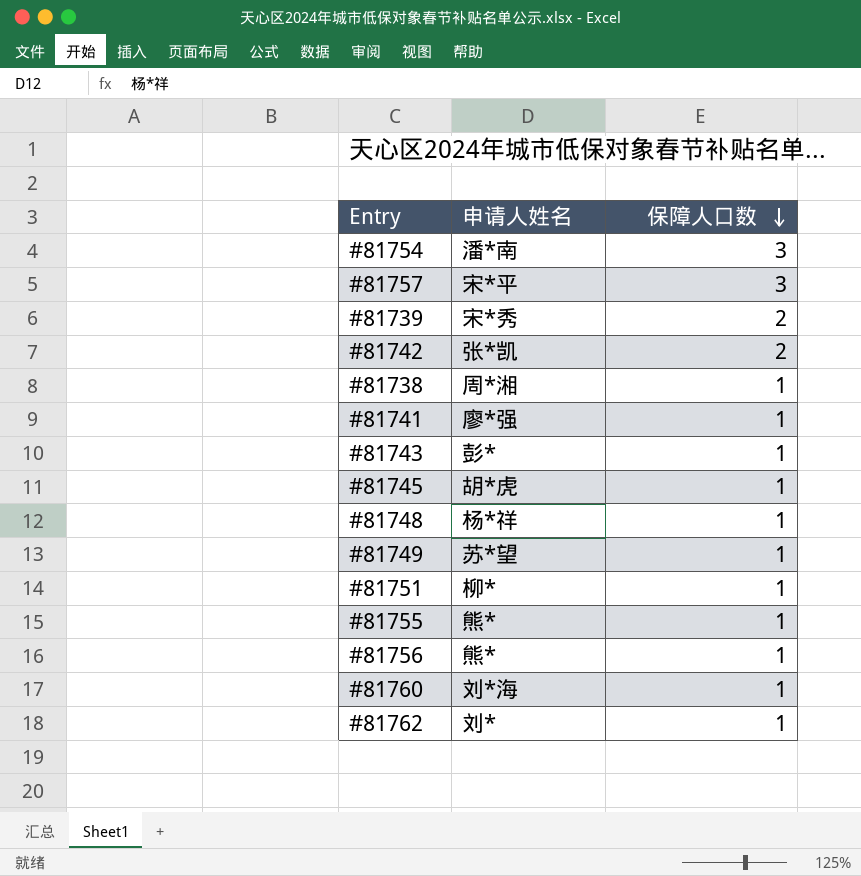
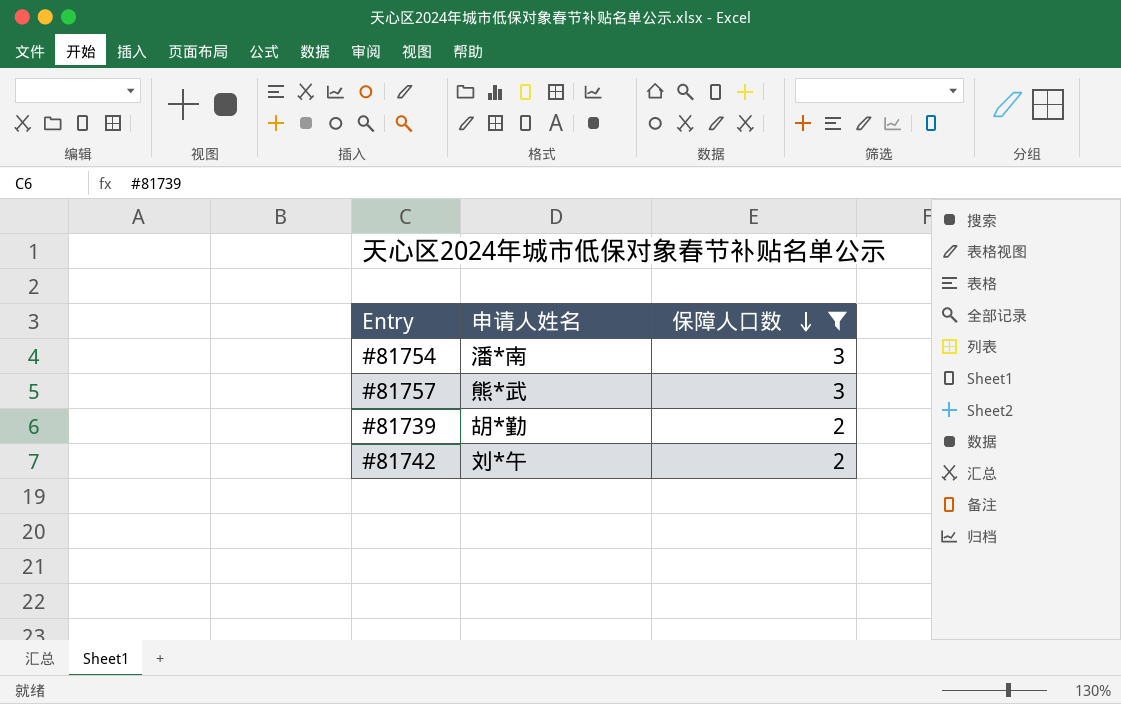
filter: none -> 保障人口数 != 1
#81757 | 申请人姓名: 宋*平 -> 熊*武
#81739 | 申请人姓名: 宋*秀 -> 胡*勤
#81742 | 申请人姓名: 张*凯 -> 刘*午

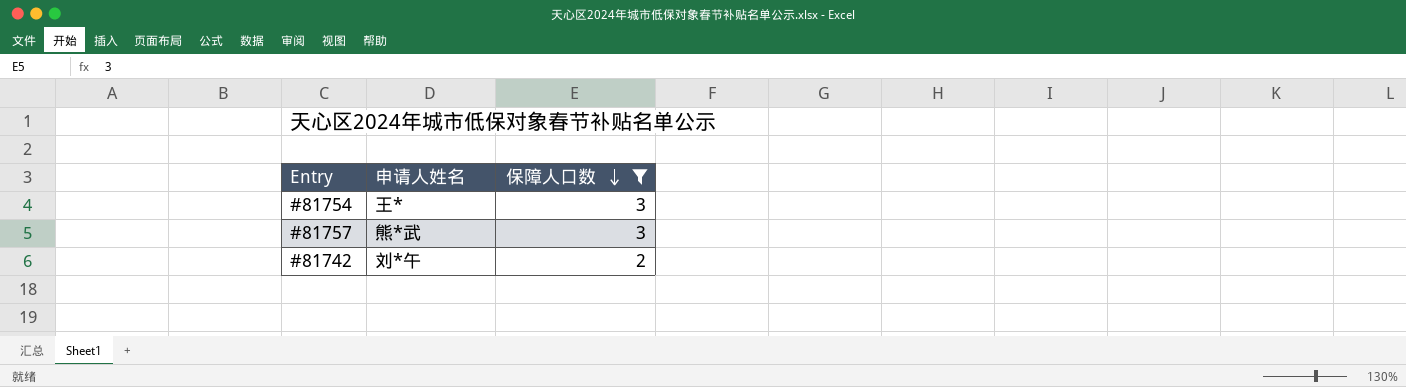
row #81739: 胡*勤 | 2 -> none
#81754 | 申请人姓名: 潘*南 -> 王*

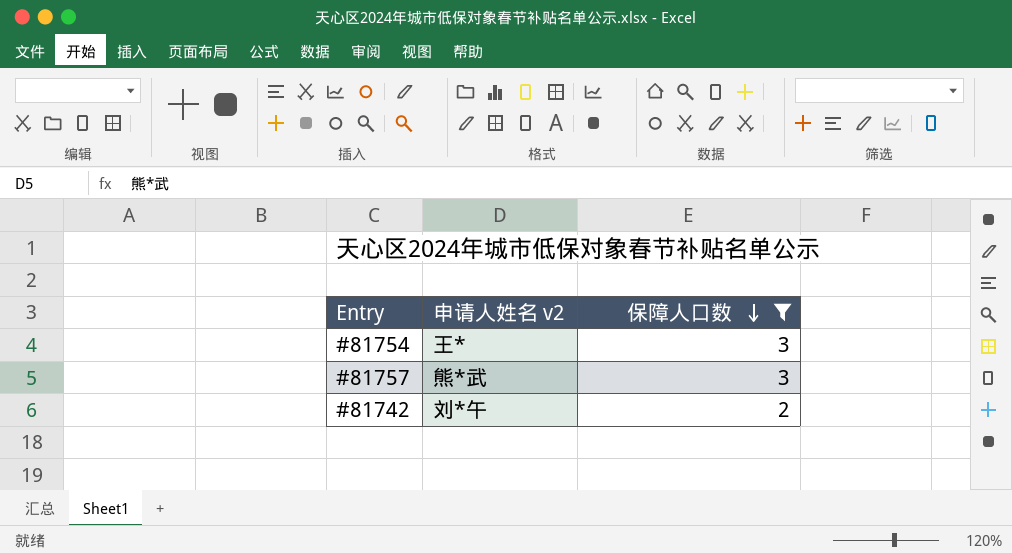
column name: 申请人姓名 -> 申请人姓名 v2

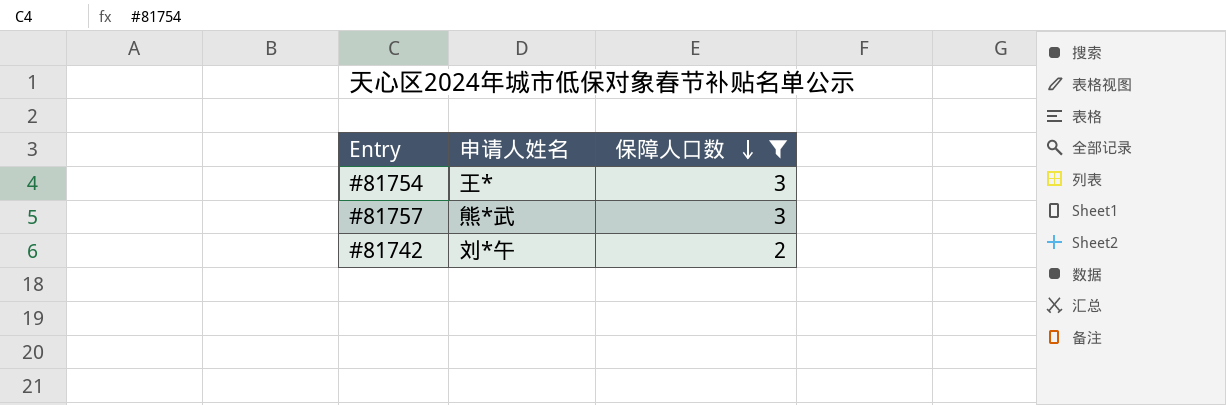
column name: 申请人姓名 v2 -> 申请人姓名

